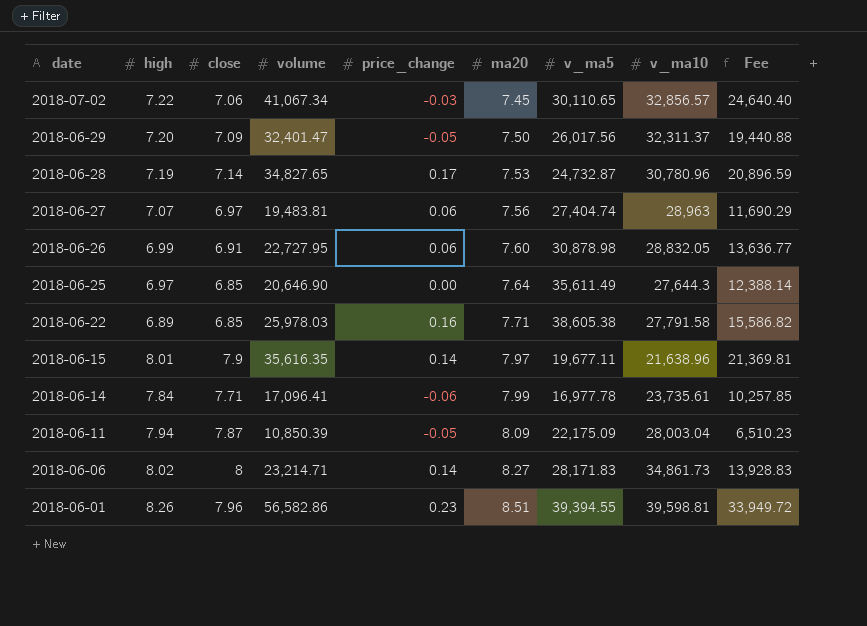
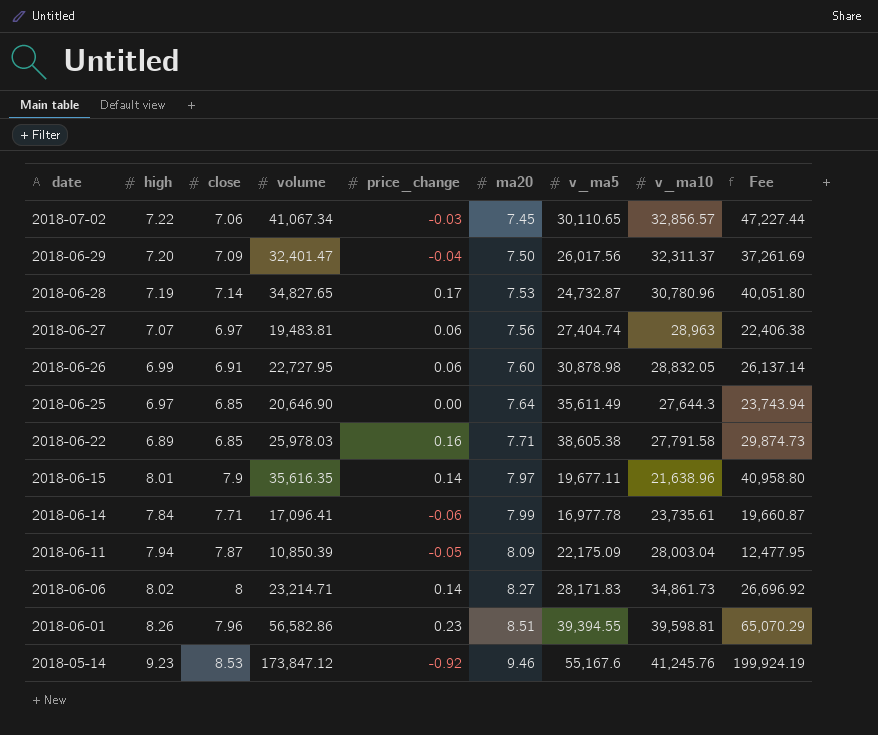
column Fee | formula: [volume] * 0.6 -> [volume] * 1.15
2018-06-29 | price_change: -0.05 -> -0.04
row 2018-05-14: none -> 9.23 | 8.53 | 173,847.12 | -0.92 | 9.46 | 55,167.6 | 41,245.76 | 199,924.19

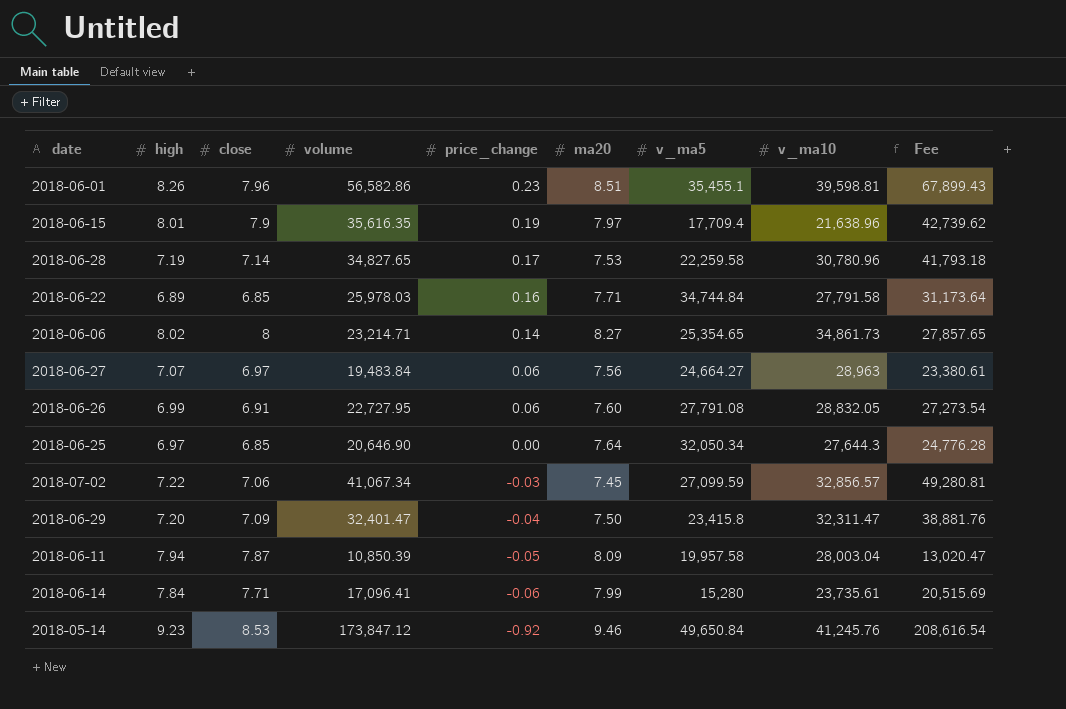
row order: date descending -> price_change descending
column Fee | formula: [volume] * 1.15 -> [volume] * 1.2
2018-06-01 | v_ma5: 39,394.55 -> 35,455.1
2018-06-15 | price_change: 0.14 -> 0.19
2018-06-15 | v_ma5: 19,677.11 -> 17,709.4
2018-06-28 | v_ma5: 24,732.87 -> 22,259.58
2018-06-22 | v_ma5: 38,605.38 -> 34,744.84
2018-06-06 | v_ma5: 28,171.83 -> 25,354.65
2018-06-27 | volume: 19,483.81 -> 19,483.84
2018-06-27 | v_ma5: 27,404.74 -> 24,664.27
2018-06-26 | v_ma5: 30,878.98 -> 27,791.08
2018-06-25 | v_ma5: 35,611.49 -> 32,050.34
2018-07-02 | v_ma5: 30,110.65 -> 27,099.59
2018-06-29 | v_ma5: 26,017.56 -> 23,415.8
2018-06-29 | v_ma10: 32,311.37 -> 32,311.47
2018-06-11 | v_ma5: 22,175.09 -> 19,957.58
2018-06-14 | v_ma5: 16,977.78 -> 15,280
2018-05-14 | v_ma5: 55,167.6 -> 49,650.84

